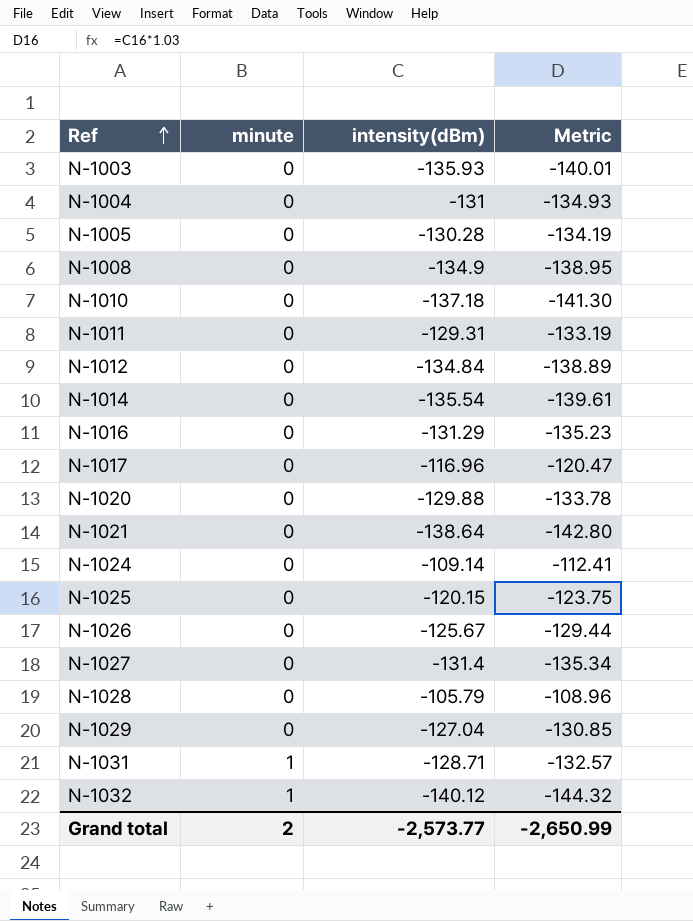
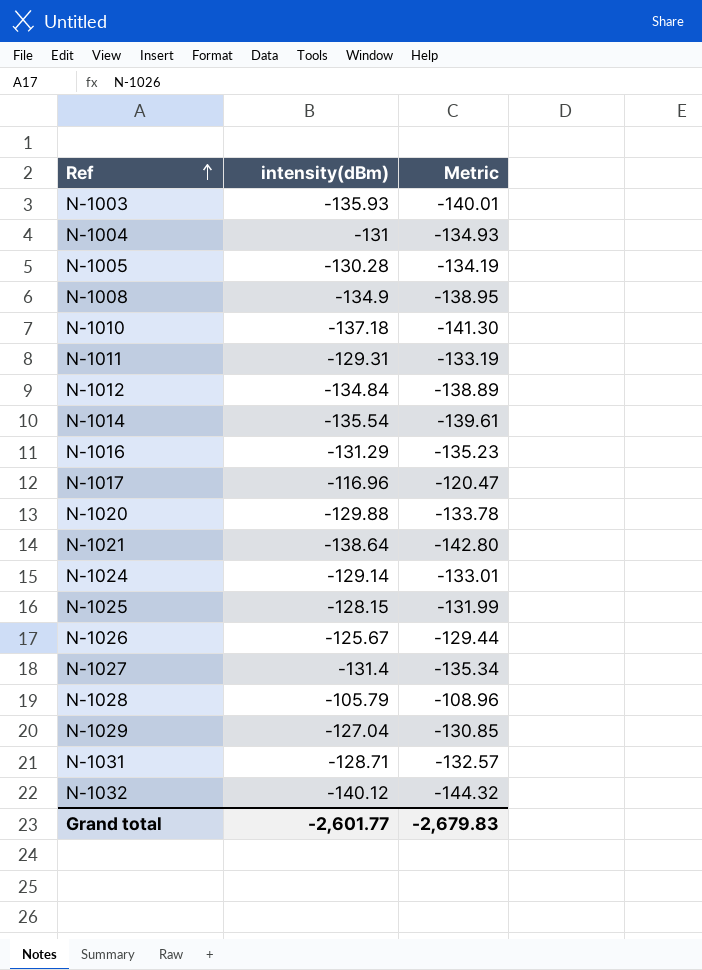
column minute | position: 2 -> none
N-1024 | intensity(dBm): -109.14 -> -129.14
N-1024 | Metric: -112.41 -> -133.01
N-1025 | intensity(dBm): -120.15 -> -128.15
N-1025 | Metric: -123.75 -> -131.99
Grand total | intensity(dBm): -2,573.77 -> -2,601.77
Grand total | Metric: -2,650.99 -> -2,679.83

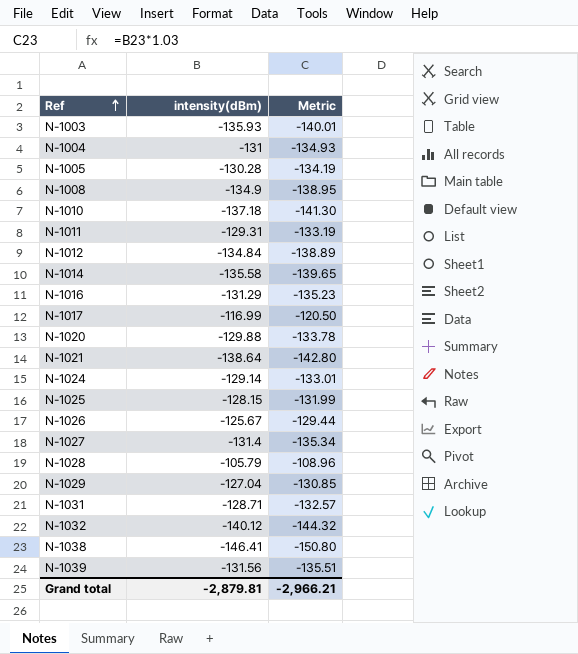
N-1014 | intensity(dBm): -135.54 -> -135.58
N-1014 | Metric: -139.61 -> -139.65
N-1017 | intensity(dBm): -116.96 -> -116.99
N-1017 | Metric: -120.47 -> -120.50
row N-1038: none -> -146.41 | -150.80
row N-1039: none -> -131.56 | -135.51
Grand total | intensity(dBm): -2,601.77 -> -2,879.81
Grand total | Metric: -2,679.83 -> -2,966.21

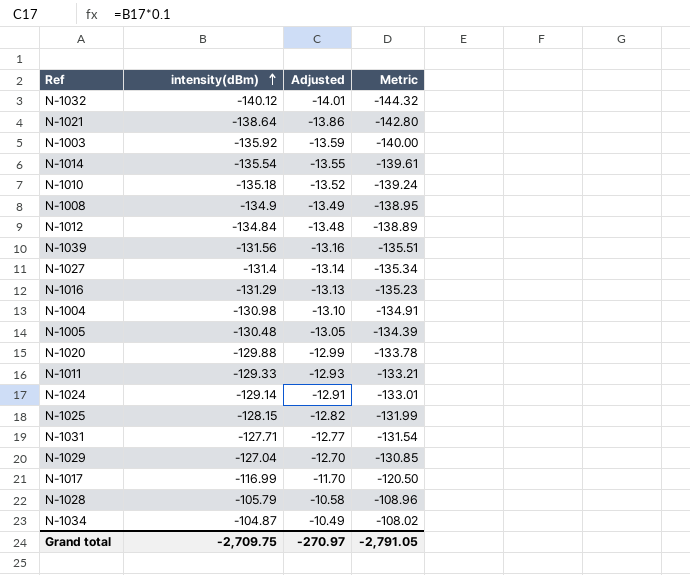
row order: Ref ascending -> intensity(dBm) ascending
column Adjusted | formula: none -> [intensity(dBm)] * 0.1
row N-1026: -125.67 | -129.44 -> none
row N-1038: -146.41 | -150.80 -> none
N-1003 | intensity(dBm): -135.93 -> -135.92
N-1003 | Metric: -140.01 -> -140.00
N-1014 | intensity(dBm): -135.58 -> -135.54
N-1014 | Metric: -139.65 -> -139.61
N-1010 | intensity(dBm): -137.18 -> -135.18
N-1010 | Metric: -141.30 -> -139.24
N-1004 | intensity(dBm): -131 -> -130.98
N-1004 | Metric: -134.93 -> -134.91
N-1005 | intensity(dBm): -130.28 -> -130.48
N-1005 | Metric: -134.19 -> -134.39
N-1011 | intensity(dBm): -129.31 -> -129.33
N-1011 | Metric: -133.19 -> -133.21
N-1031 | intensity(dBm): -128.71 -> -127.71
N-1031 | Metric: -132.57 -> -131.54
row N-1034: none -> -104.87 | -10.49 | -108.02
Grand total | intensity(dBm): -2,879.81 -> -2,709.75
Grand total | Metric: -2,966.21 -> -2,791.05

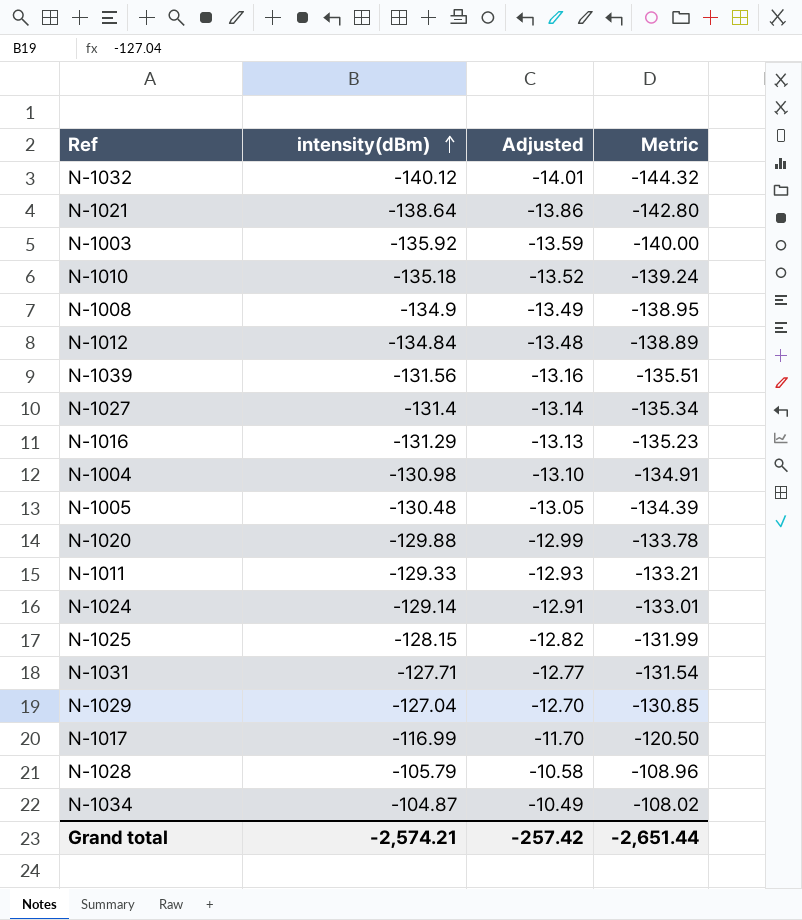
row N-1014: -135.54 | -13.55 | -139.61 -> none
Grand total | intensity(dBm): -2,709.75 -> -2,574.21
Grand total | Adjusted: -270.97 -> -257.42
Grand total | Metric: -2,791.05 -> -2,651.44

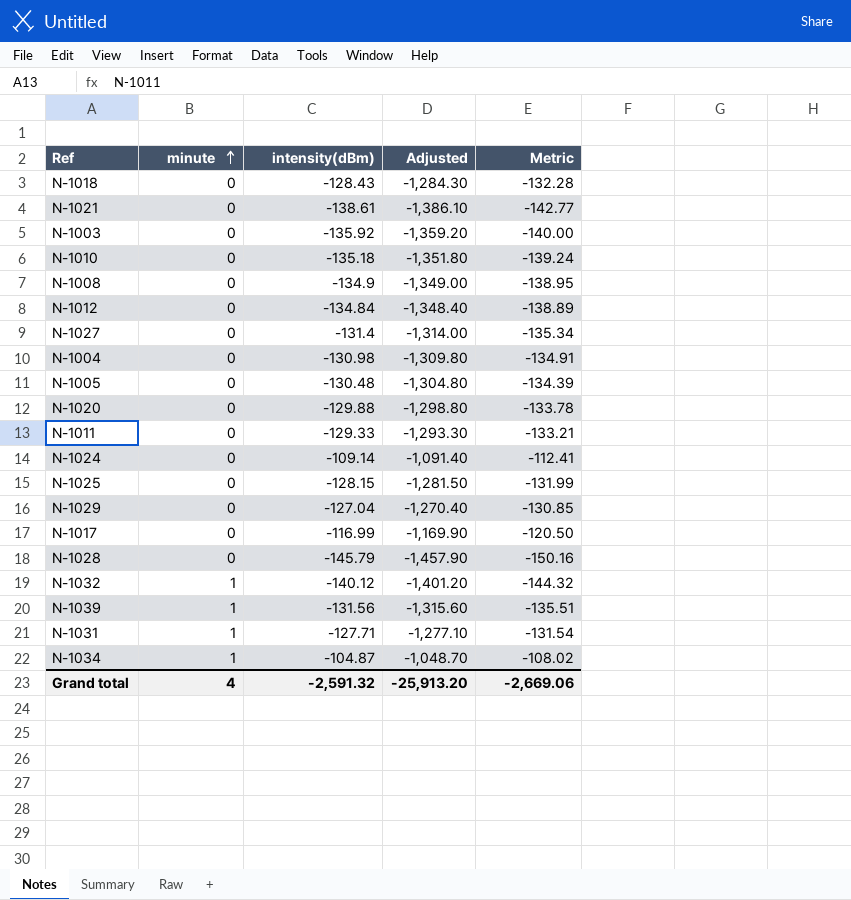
row order: intensity(dBm) ascending -> minute ascending
column minute | position: none -> 2
column Adjusted | formula: [intensity(dBm)] * 0.1 -> [intensity(dBm)] * 10
row N-1016: -131.29 | -13.13 | -135.23 -> none
row N-1018: none -> 0 | -128.43 | -1,284.30 | -132.28
N-1021 | intensity(dBm): -138.64 -> -138.61
N-1021 | Metric: -142.80 -> -142.77
N-1024 | intensity(dBm): -129.14 -> -109.14
N-1024 | Metric: -133.01 -> -112.41
N-1028 | intensity(dBm): -105.79 -> -145.79
N-1028 | Metric: -108.96 -> -150.16
Grand total | intensity(dBm): -2,574.21 -> -2,591.32
Grand total | Adjusted: -257.42 -> -25,913.20
Grand total | Metric: -2,651.44 -> -2,669.06

